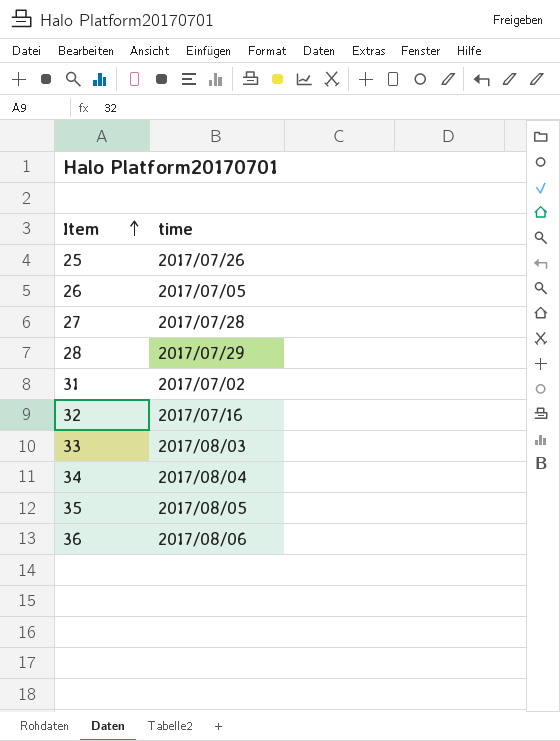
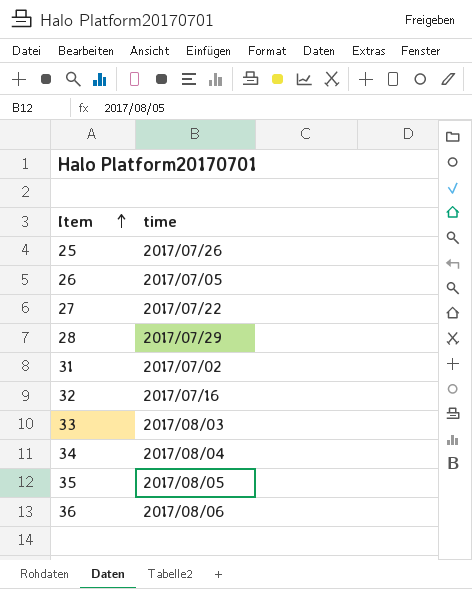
27 | time: 2017/07/28 -> 2017/07/22

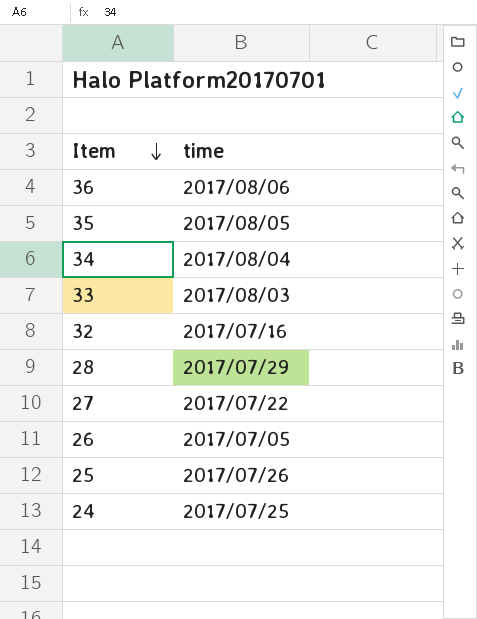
row order: Item ascending -> Item descending
row 31: 2017/07/02 -> none
row 24: none -> 2017/07/25

